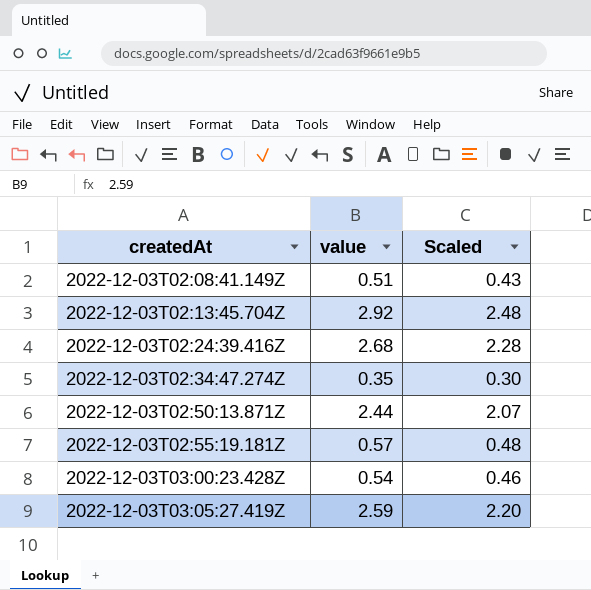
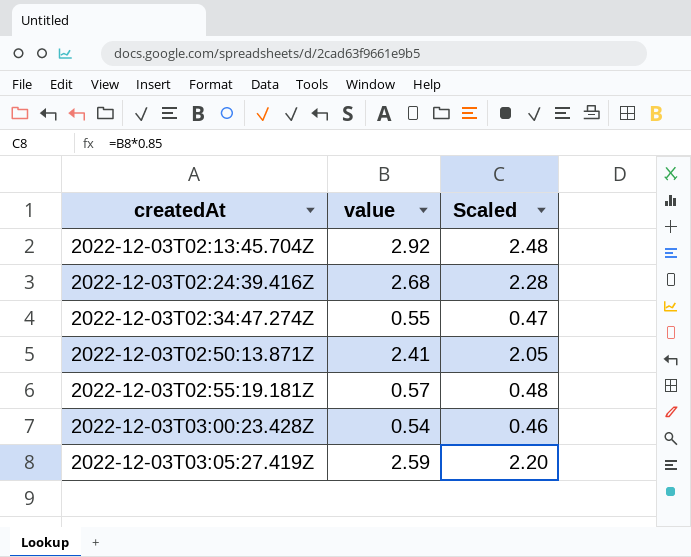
row 2022-12-03T02:08:41.149Z: 0.51 | 0.43 -> none
2022-12-03T02:34:47.274Z | value: 0.35 -> 0.55
2022-12-03T02:34:47.274Z | Scaled: 0.30 -> 0.47
2022-12-03T02:50:13.871Z | value: 2.44 -> 2.41
2022-12-03T02:50:13.871Z | Scaled: 2.07 -> 2.05

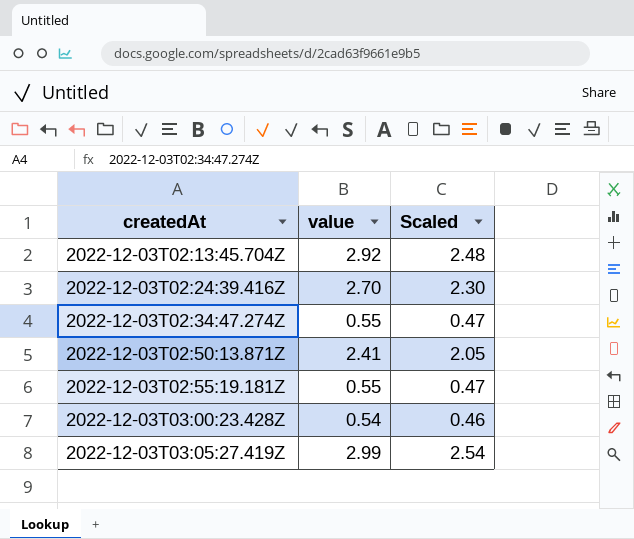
2022-12-03T02:24:39.416Z | value: 2.68 -> 2.70
2022-12-03T02:24:39.416Z | Scaled: 2.28 -> 2.30
2022-12-03T02:55:19.181Z | value: 0.57 -> 0.55
2022-12-03T02:55:19.181Z | Scaled: 0.48 -> 0.47
2022-12-03T03:05:27.419Z | value: 2.59 -> 2.99
2022-12-03T03:05:27.419Z | Scaled: 2.20 -> 2.54

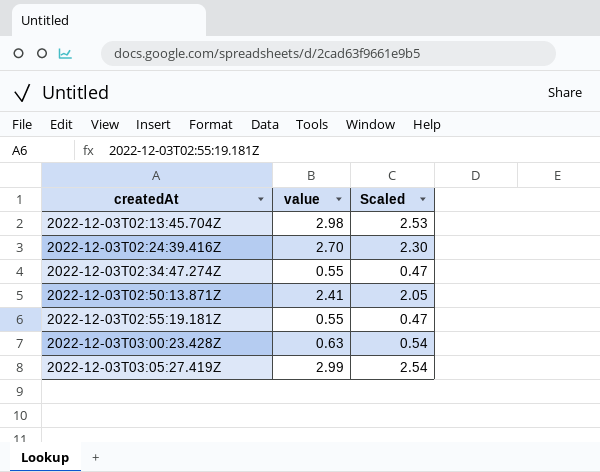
2022-12-03T02:13:45.704Z | value: 2.92 -> 2.98
2022-12-03T02:13:45.704Z | Scaled: 2.48 -> 2.53
2022-12-03T03:00:23.428Z | value: 0.54 -> 0.63
2022-12-03T03:00:23.428Z | Scaled: 0.46 -> 0.54

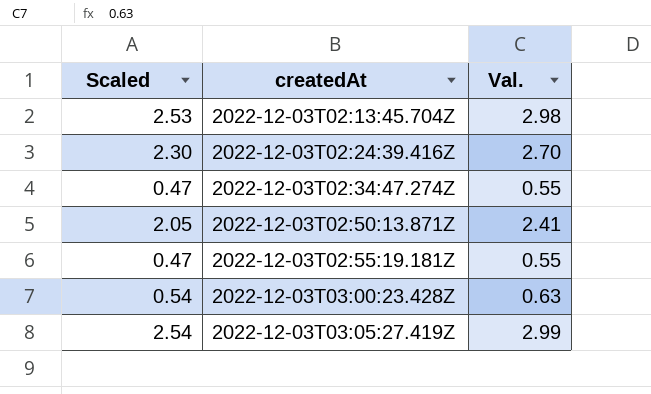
column Scaled | position: 3 -> 1
column name: value -> Val.

